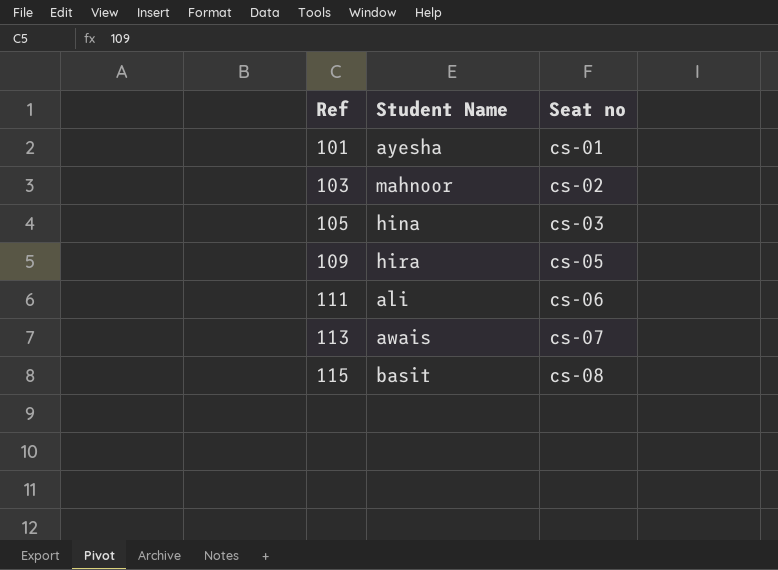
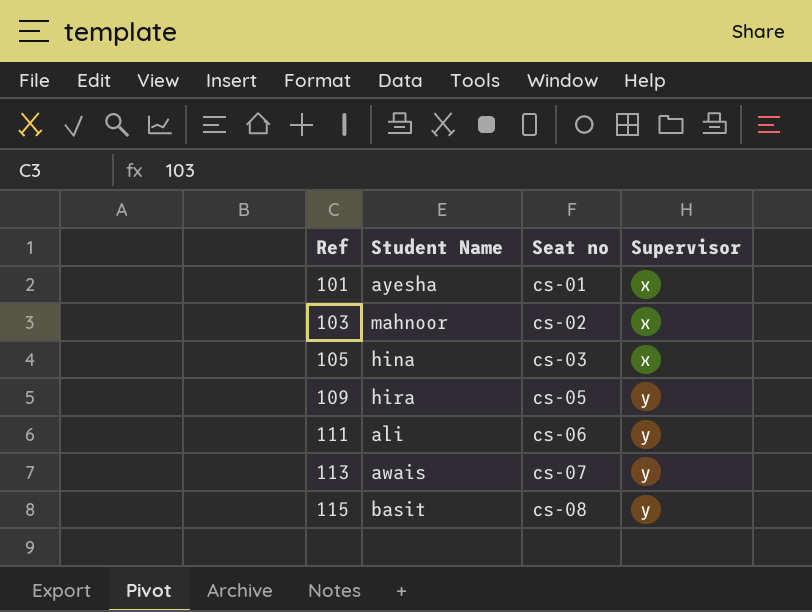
column Supervisor | position: none -> 4

